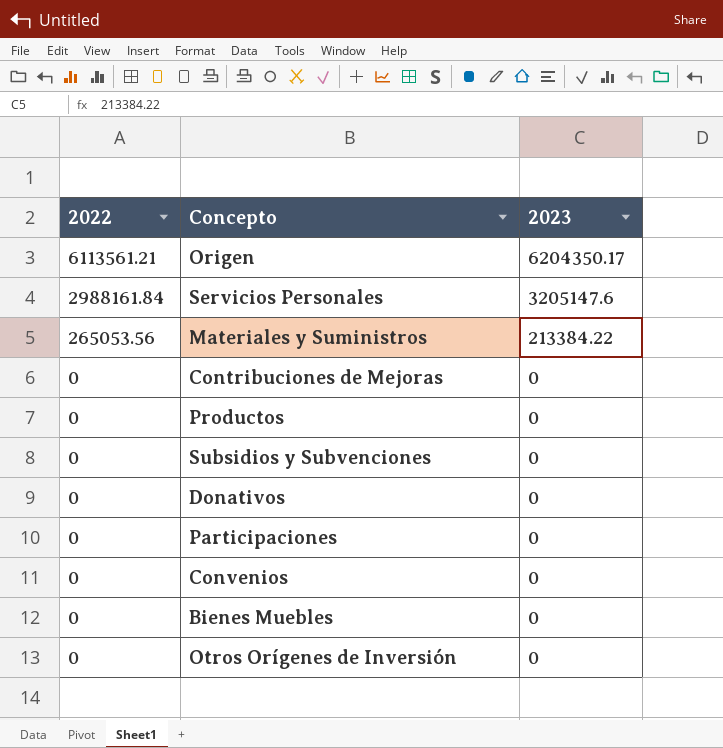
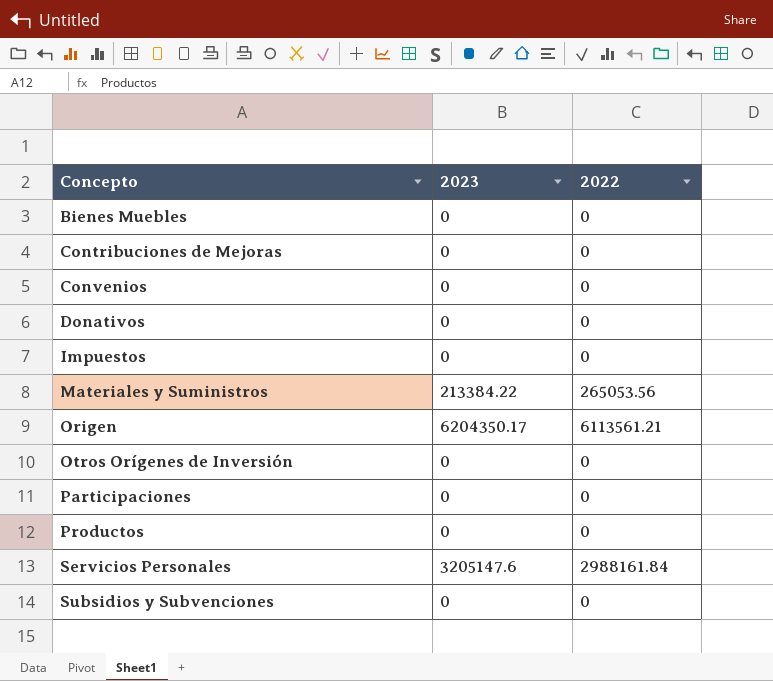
row order: 2022 descending -> Concepto ascending
column 2022 | position: 1 -> 3
row Impuestos: none -> 0 | 0

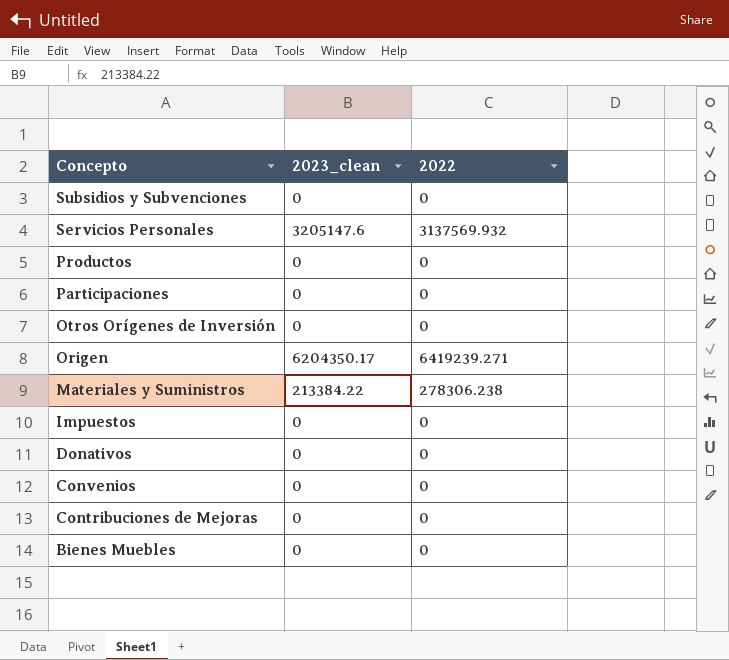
row order: Concepto ascending -> Concepto descending
column name: 2023 -> 2023_clean
Servicios Personales | 2022: 2988161.84 -> 3137569.932
Origen | 2022: 6113561.21 -> 6419239.271
Materiales y Suministros | 2022: 265053.56 -> 278306.238

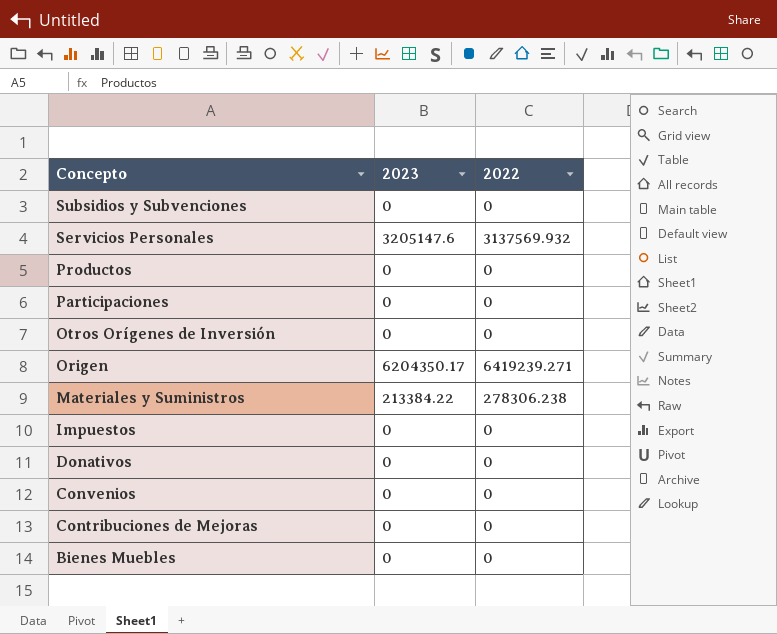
column name: 2023_clean -> 2023

